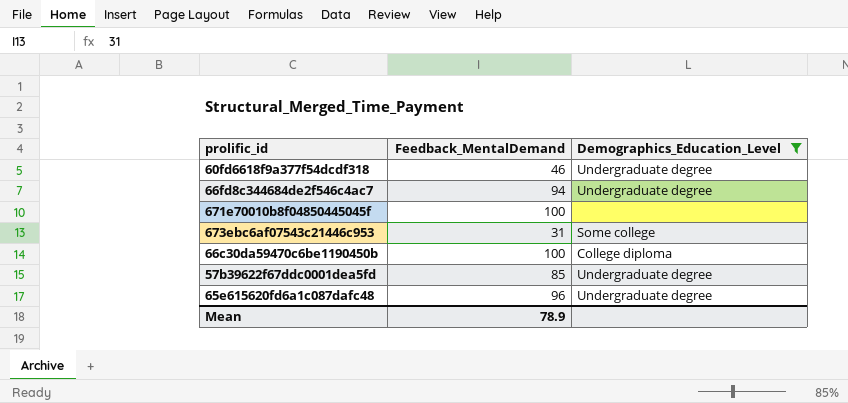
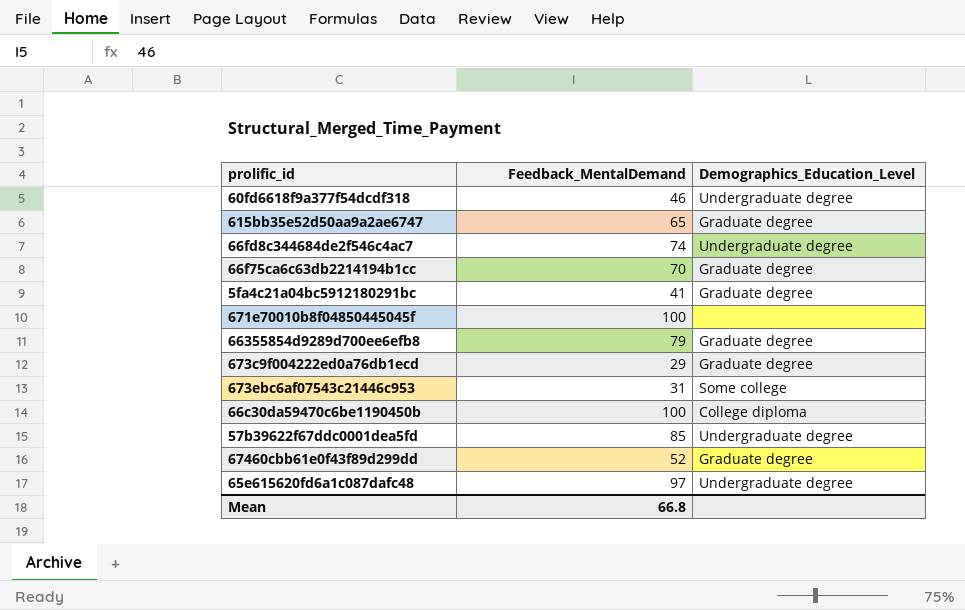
filter: Demographics_Education_Level != Graduate degree -> none
66fd8c344684de2f546c4ac7 | Feedback_MentalDemand: 94 -> 74
65e615620fd6a1c087dafc48 | Feedback_MentalDemand: 96 -> 97
Mean | Feedback_MentalDemand: 78.9 -> 66.8

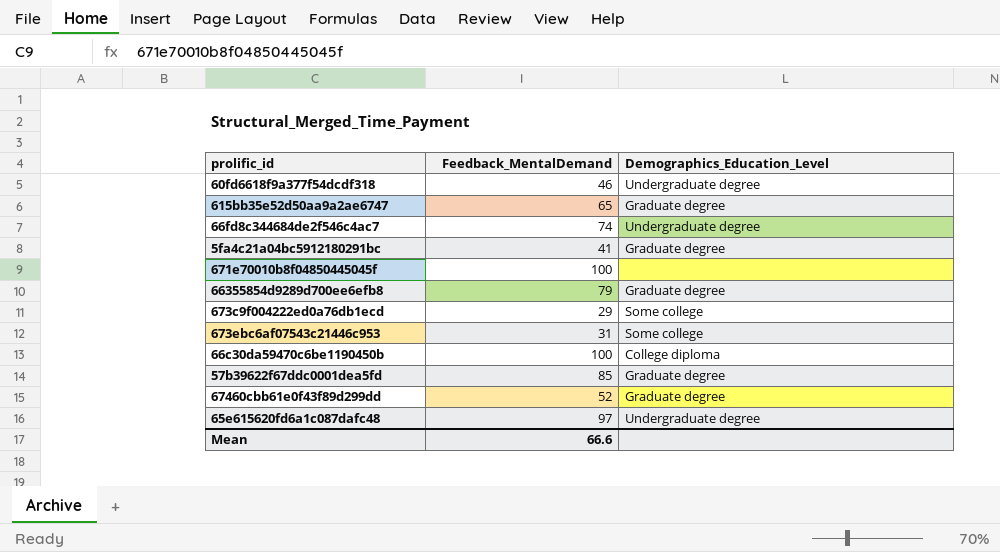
row 66f75ca6c63db2214194b1cc: 70 | Graduate degree -> none
673c9f004222ed0a76db1ecd | Demographics_Education_Level: Graduate degree -> Some college
57b39622f67ddc0001dea5fd | Demographics_Education_Level: Undergraduate degree -> Graduate degree
Mean | Feedback_MentalDemand: 66.8 -> 66.6

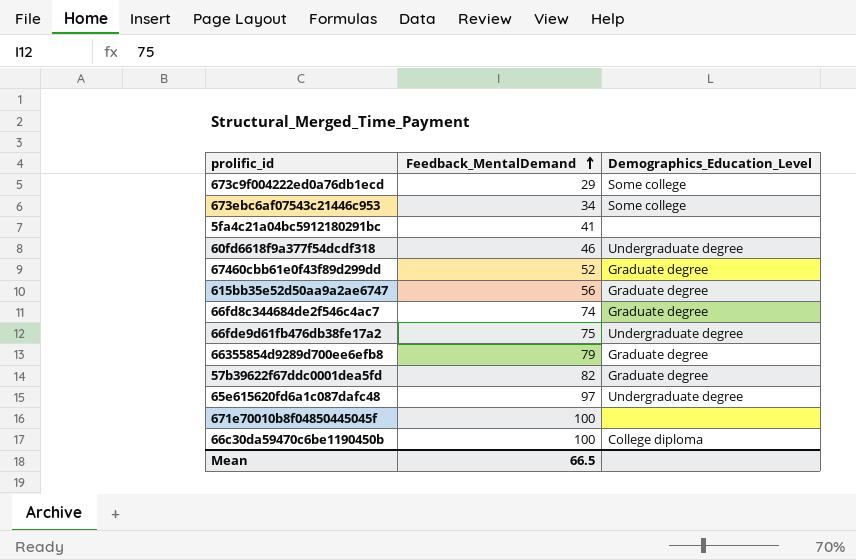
row order: none -> Feedback_MentalDemand ascending
673ebc6af07543c21446c953 | Feedback_MentalDemand: 31 -> 34
5fa4c21a04bc5912180291bc | Demographics_Education_Level: Graduate degree -> none
615bb35e52d50aa9a2ae6747 | Feedback_MentalDemand: 65 -> 56
66fd8c344684de2f546c4ac7 | Demographics_Education_Level: Undergraduate degree -> Graduate degree
row 66fde9d61fb476db38fe17a2: none -> 75 | Undergraduate degree
57b39622f67ddc0001dea5fd | Feedback_MentalDemand: 85 -> 82
Mean | Feedback_MentalDemand: 66.6 -> 66.5

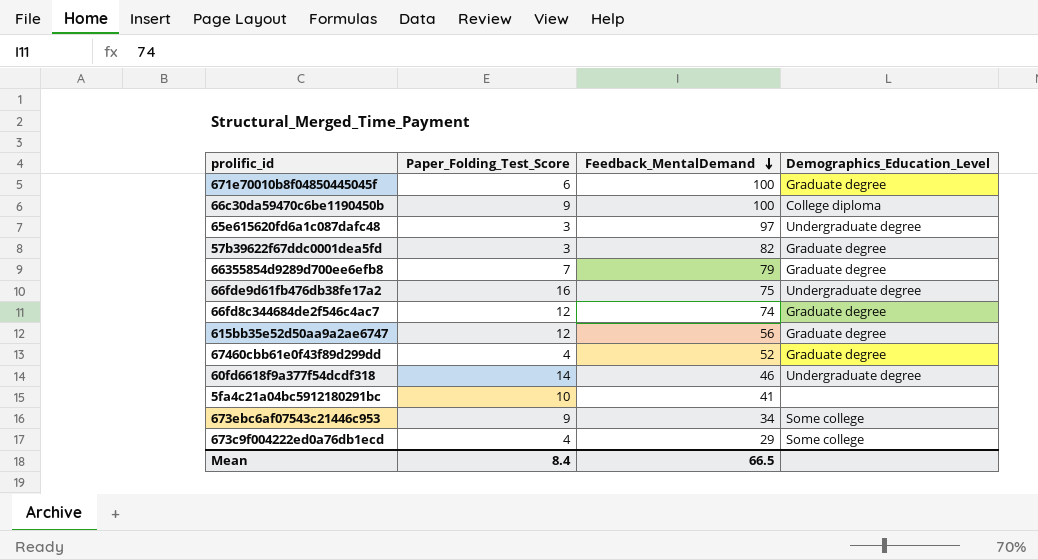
row order: Feedback_MentalDemand ascending -> Feedback_MentalDemand descending
column Paper_Folding_Test_Score | position: none -> 2
671e70010b8f04850445045f | Demographics_Education_Level: none -> Graduate degree

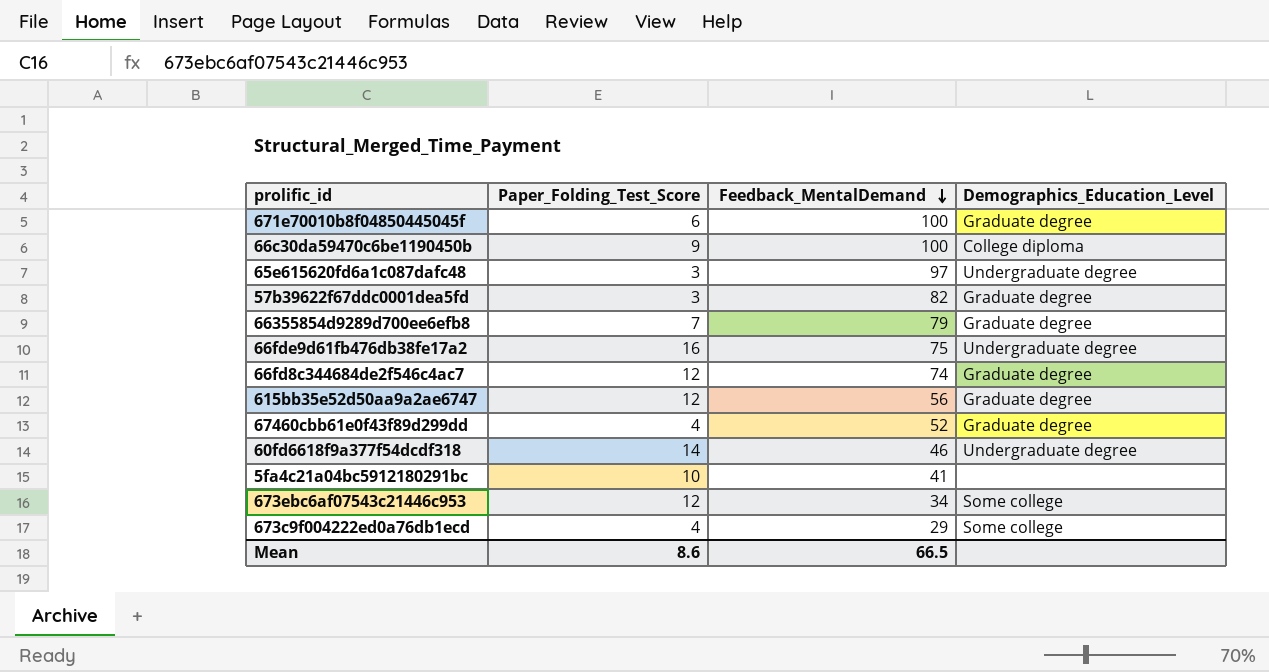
673ebc6af07543c21446c953 | Paper_Folding_Test_Score: 9 -> 12
Mean | Paper_Folding_Test_Score: 8.4 -> 8.6

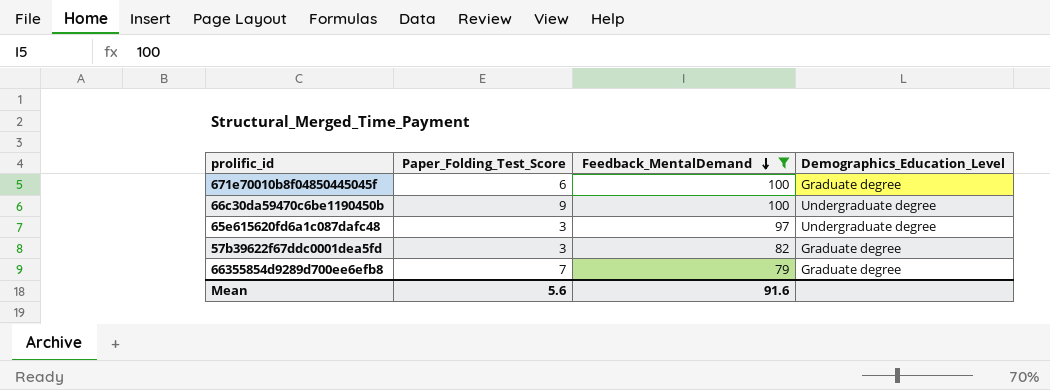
filter: none -> Feedback_MentalDemand >= 79
66c30da59470c6be1190450b | Demographics_Education_Level: College diploma -> Undergraduate degree
Mean | Paper_Folding_Test_Score: 8.6 -> 5.6
Mean | Feedback_MentalDemand: 66.5 -> 91.6

